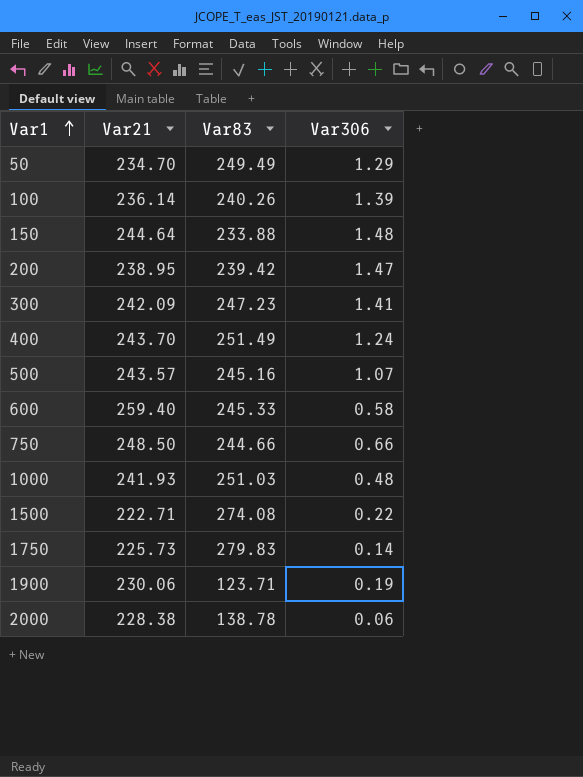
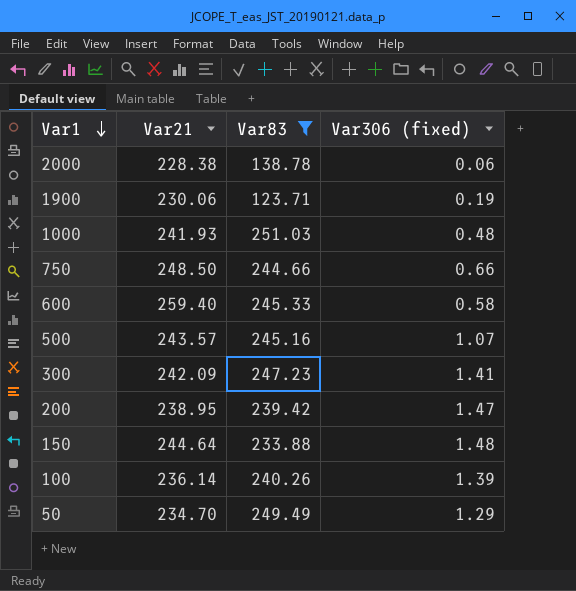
filter: none -> Var83 <= 251.03
row order: Var1 ascending -> Var1 descending
column name: Var306 -> Var306 (fixed)

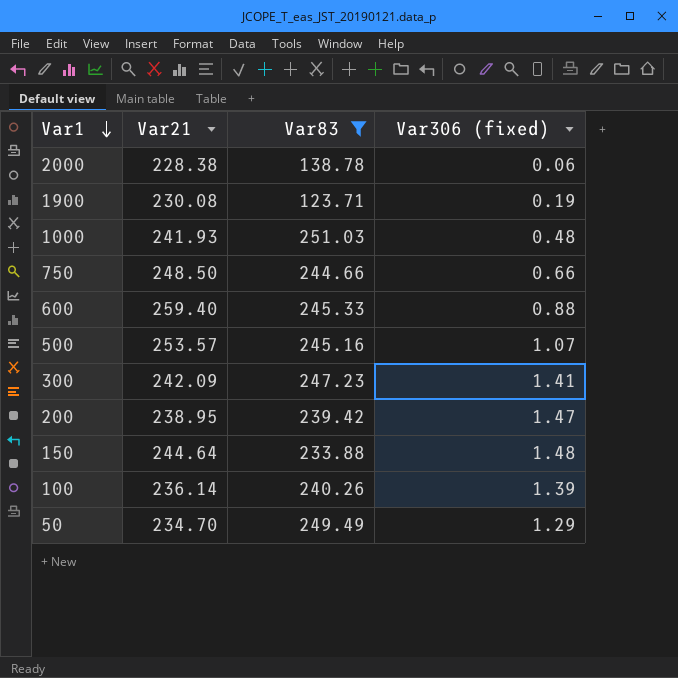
1900 | Var21: 230.06 -> 230.08
600 | Var306 (fixed): 0.58 -> 0.88
500 | Var21: 243.57 -> 253.57

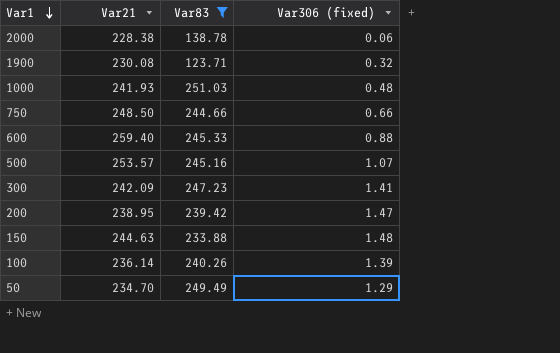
1900 | Var306 (fixed): 0.19 -> 0.32
150 | Var21: 244.64 -> 244.63

